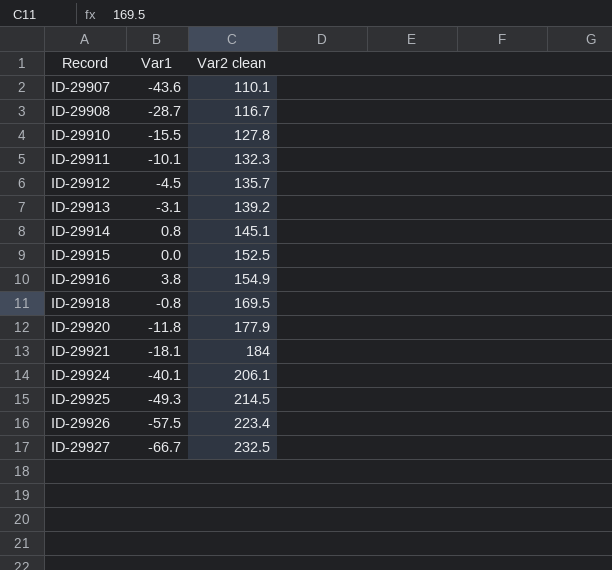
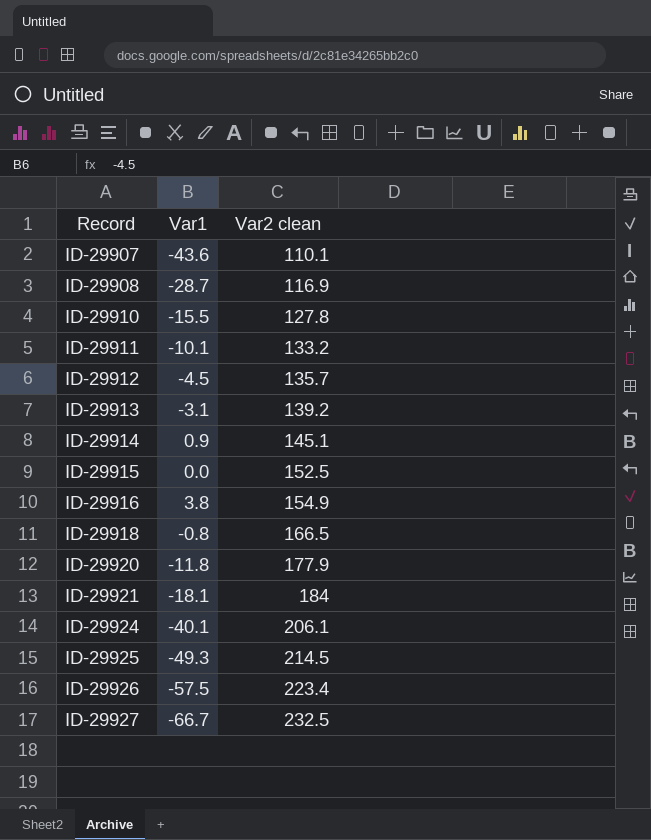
ID-29908 | Var2 clean: 116.7 -> 116.9
ID-29911 | Var2 clean: 132.3 -> 133.2
ID-29914 | Var1: 0.8 -> 0.9
ID-29918 | Var2 clean: 169.5 -> 166.5

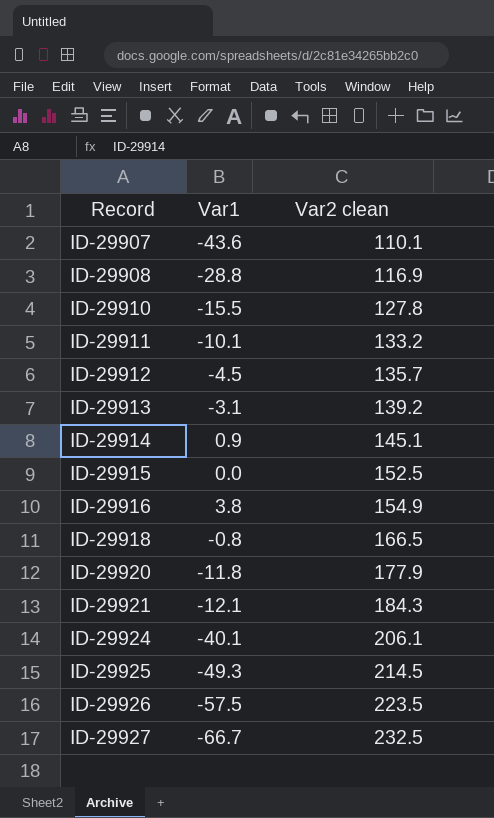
ID-29908 | Var1: -28.7 -> -28.8
ID-29921 | Var1: -18.1 -> -12.1
ID-29921 | Var2 clean: 184 -> 184.3
ID-29926 | Var2 clean: 223.4 -> 223.5

